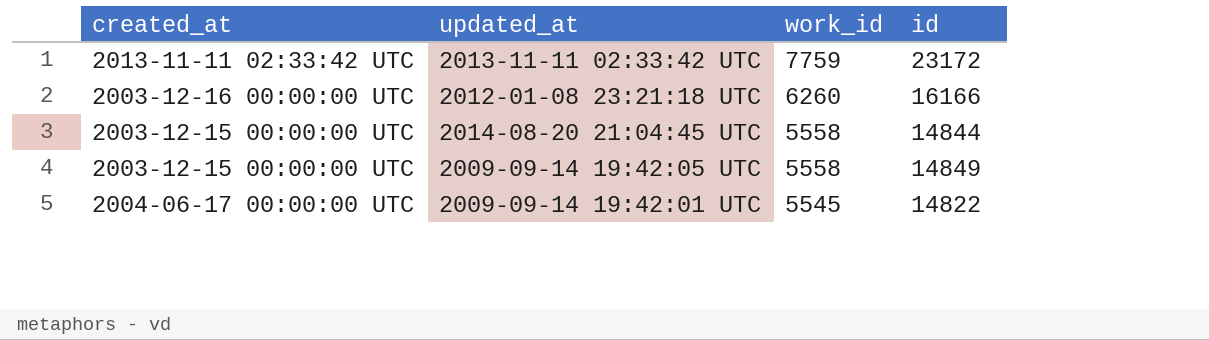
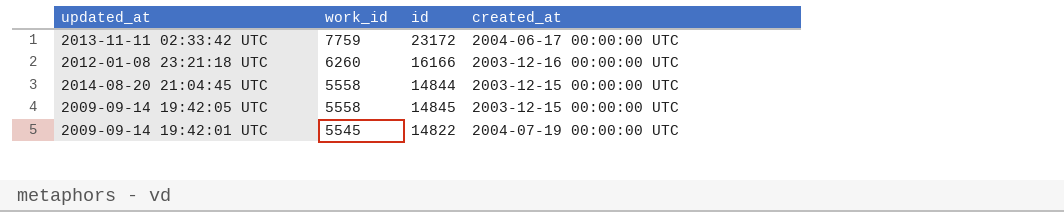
column created_at | position: 1 -> 4
2013-11-11 02:33:42 UTC | created_at: 2013-11-11 02:33:42 UTC -> 2004-06-17 00:00:00 UTC
2009-09-14 19:42:05 UTC | id: 14849 -> 14845
2009-09-14 19:42:01 UTC | created_at: 2004-06-17 00:00:00 UTC -> 2004-07-19 00:00:00 UTC

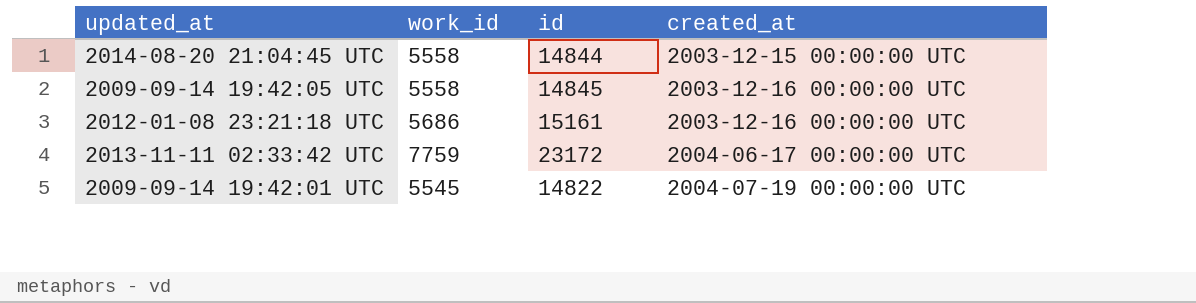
row order: work_id descending -> created_at ascending
2009-09-14 19:42:05 UTC | created_at: 2003-12-15 00:00:00 UTC -> 2003-12-16 00:00:00 UTC
2012-01-08 23:21:18 UTC | work_id: 6260 -> 5686
2012-01-08 23:21:18 UTC | id: 16166 -> 15161

